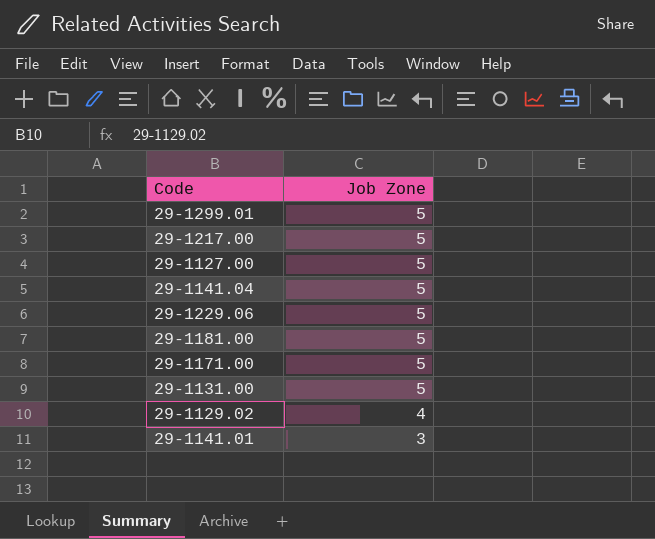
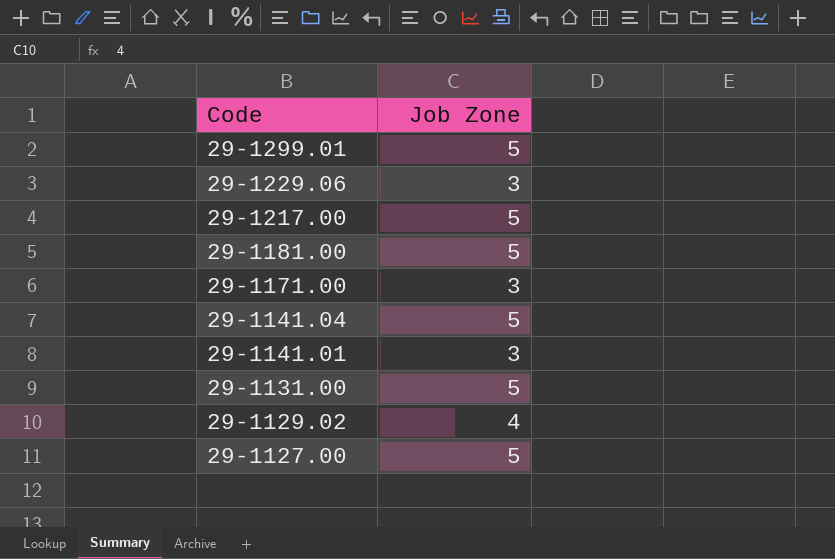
row order: Job Zone descending -> Code descending
29-1229.06 | Job Zone: 5 -> 3
29-1171.00 | Job Zone: 5 -> 3

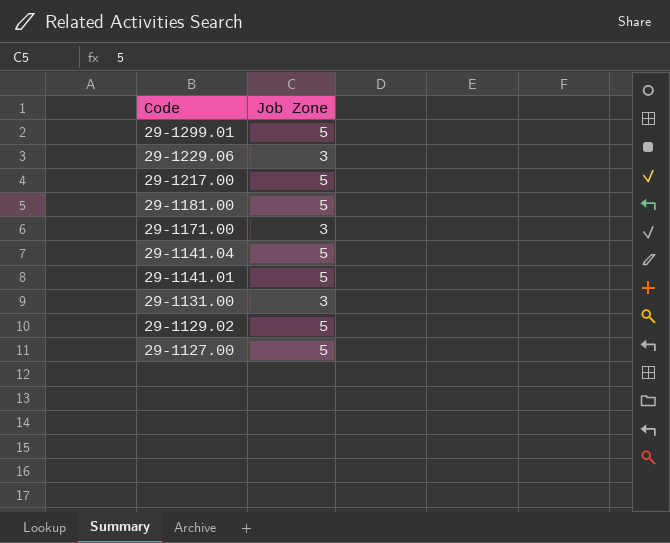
29-1141.01 | Job Zone: 3 -> 5
29-1131.00 | Job Zone: 5 -> 3
29-1129.02 | Job Zone: 4 -> 5

